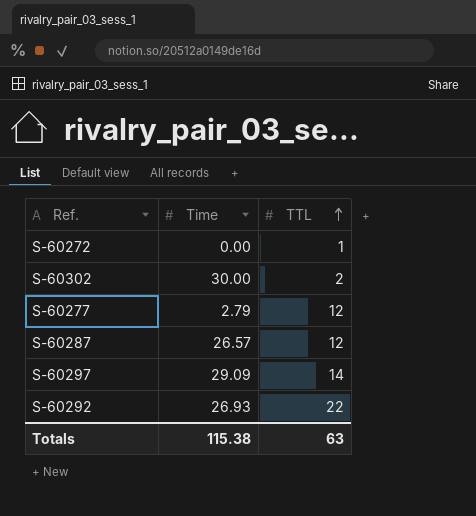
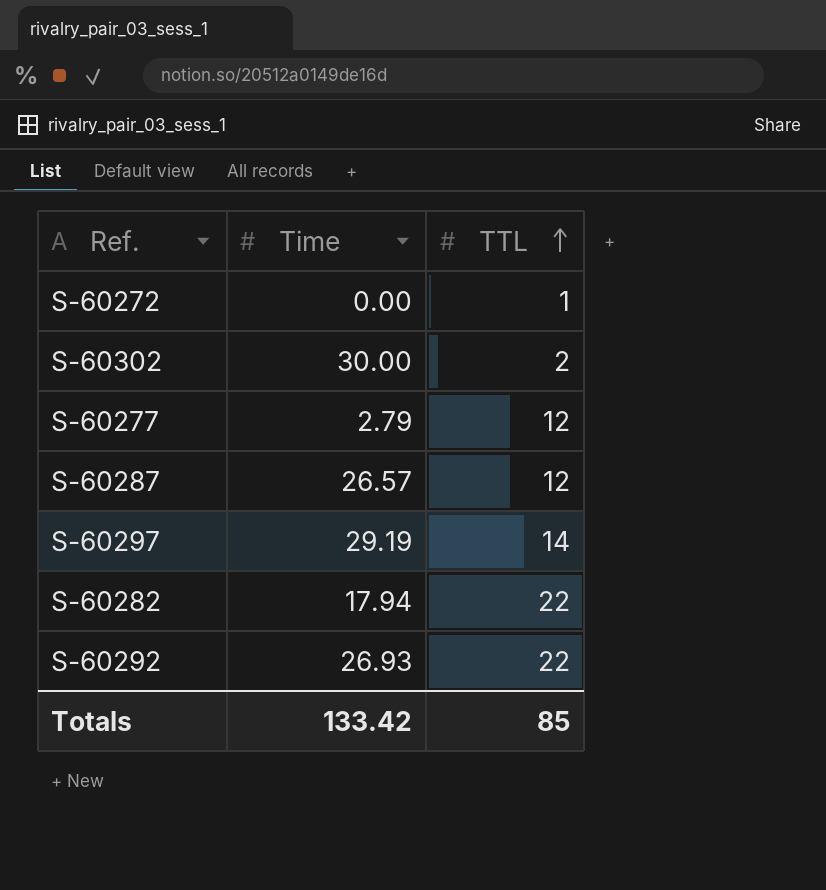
S-60297 | Time: 29.09 -> 29.19
row S-60282: none -> 17.94 | 22
Totals | Time: 115.38 -> 133.42
Totals | TTL: 63 -> 85

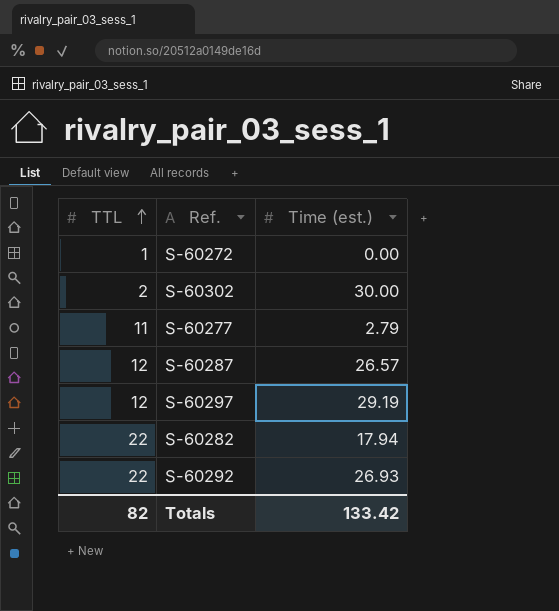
column TTL | position: 3 -> 1
column name: Time -> Time (est.)
S-60277 | TTL: 12 -> 11
S-60297 | TTL: 14 -> 12
Totals | TTL: 85 -> 82

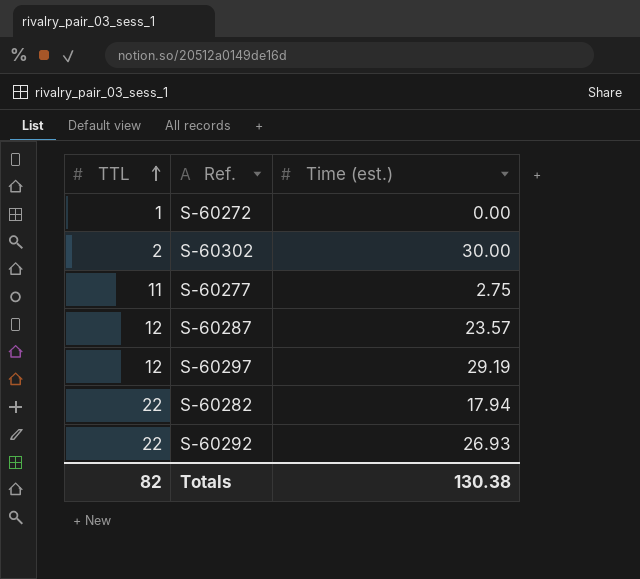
S-60277 | Time (est.): 2.79 -> 2.75
S-60287 | Time (est.): 26.57 -> 23.57
Totals | Time (est.): 133.42 -> 130.38

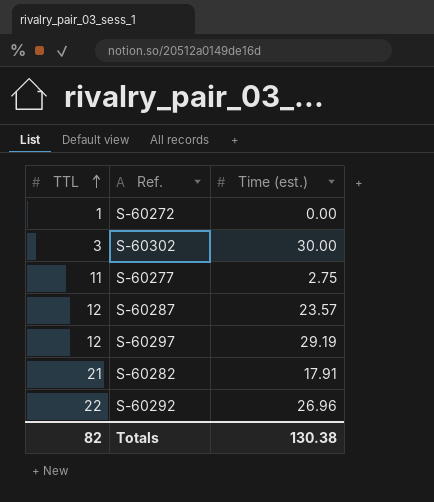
S-60302 | TTL: 2 -> 3
S-60282 | TTL: 22 -> 21
S-60282 | Time (est.): 17.94 -> 17.91
S-60292 | Time (est.): 26.93 -> 26.96

